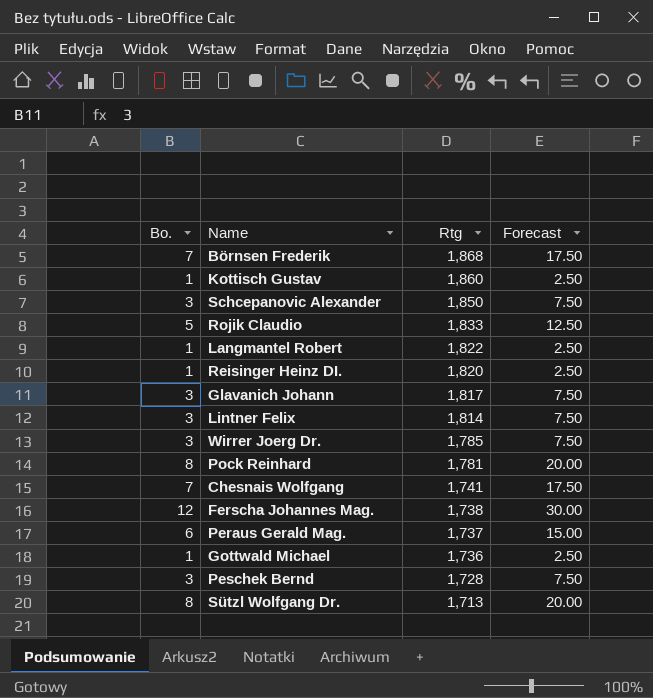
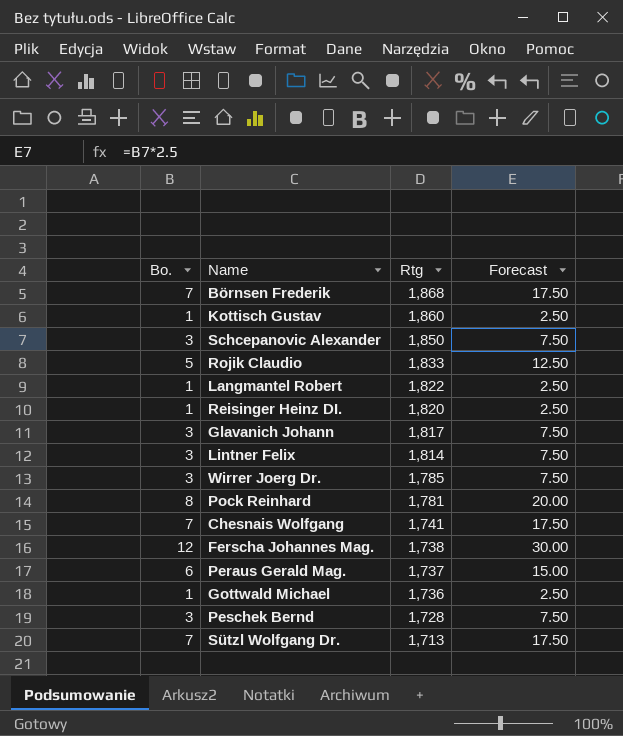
Sützl Wolfgang Dr. | Bo.: 8 -> 7
Sützl Wolfgang Dr. | Forecast: 20.00 -> 17.50

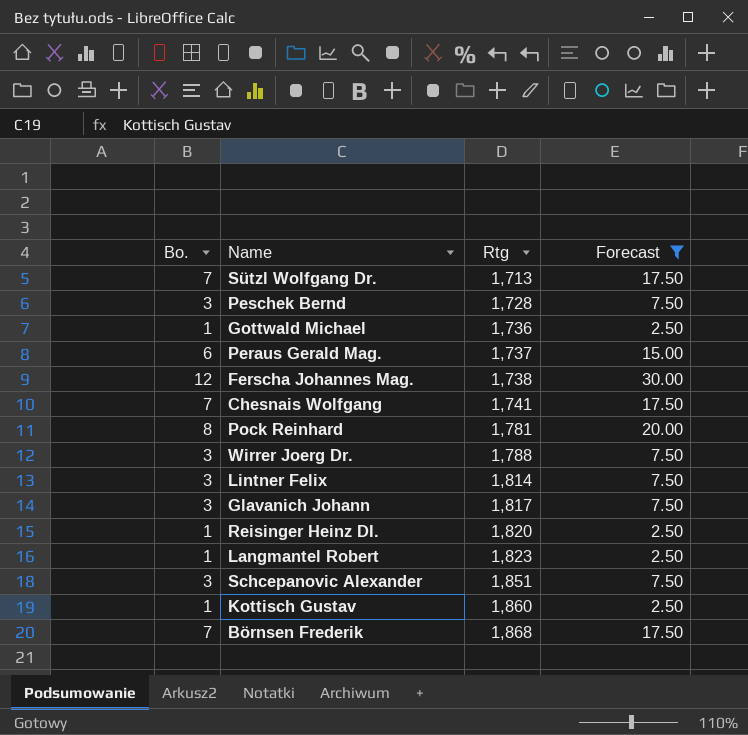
filter: none -> Forecast != 12.50
row order: Rtg descending -> Rtg ascending
Wirrer Joerg Dr. | Rtg: 1,785 -> 1,788
Langmantel Robert | Rtg: 1,822 -> 1,823
Schcepanovic Alexander | Rtg: 1,850 -> 1,851

